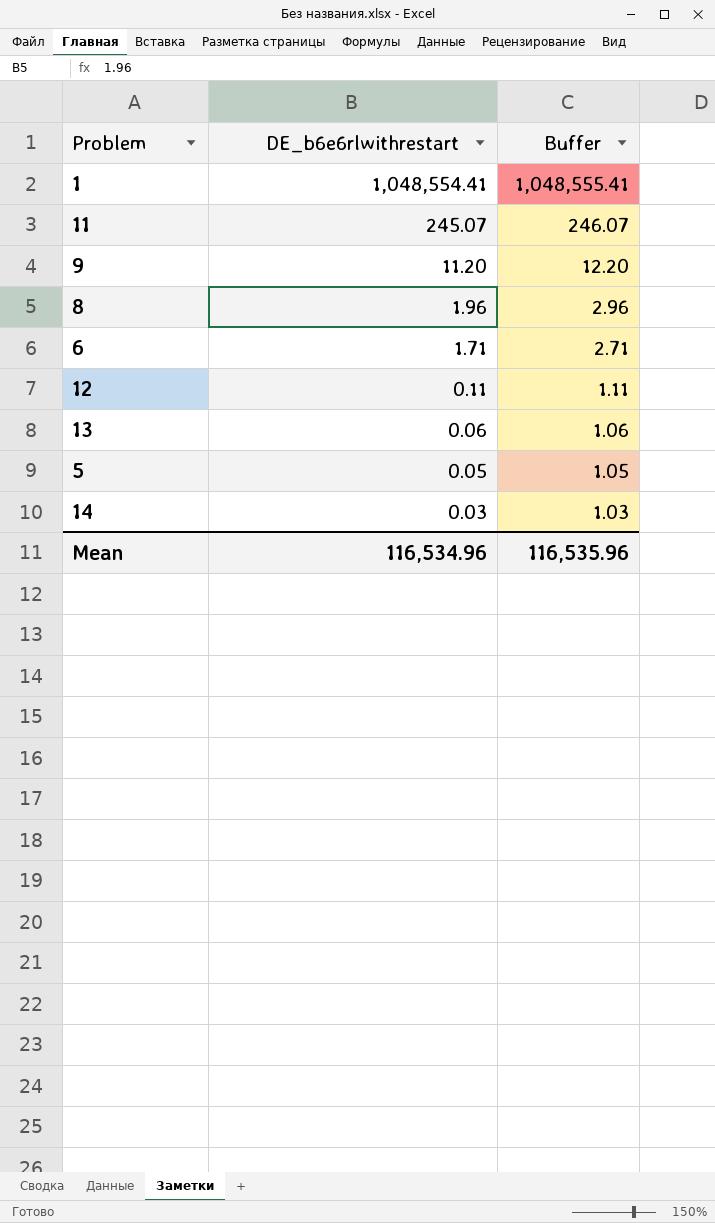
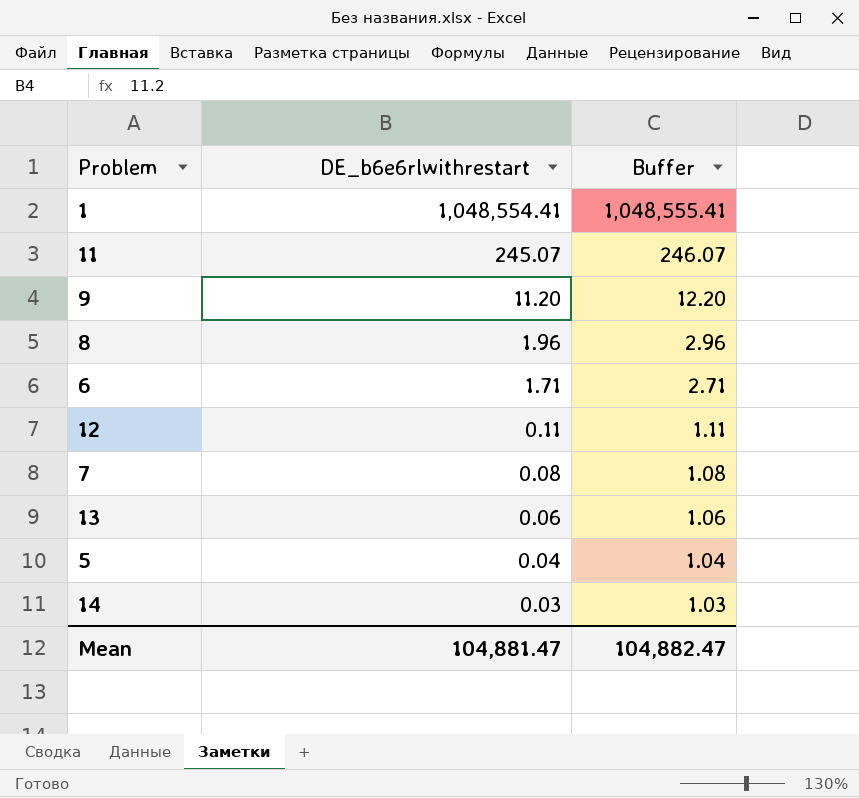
row 7: none -> 0.08 | 1.08
5 | DE_b6e6rlwithrestart: 0.05 -> 0.04
5 | Buffer: 1.05 -> 1.04
Mean | DE_b6e6rlwithrestart: 116,534.96 -> 104,881.47
Mean | Buffer: 116,535.96 -> 104,882.47

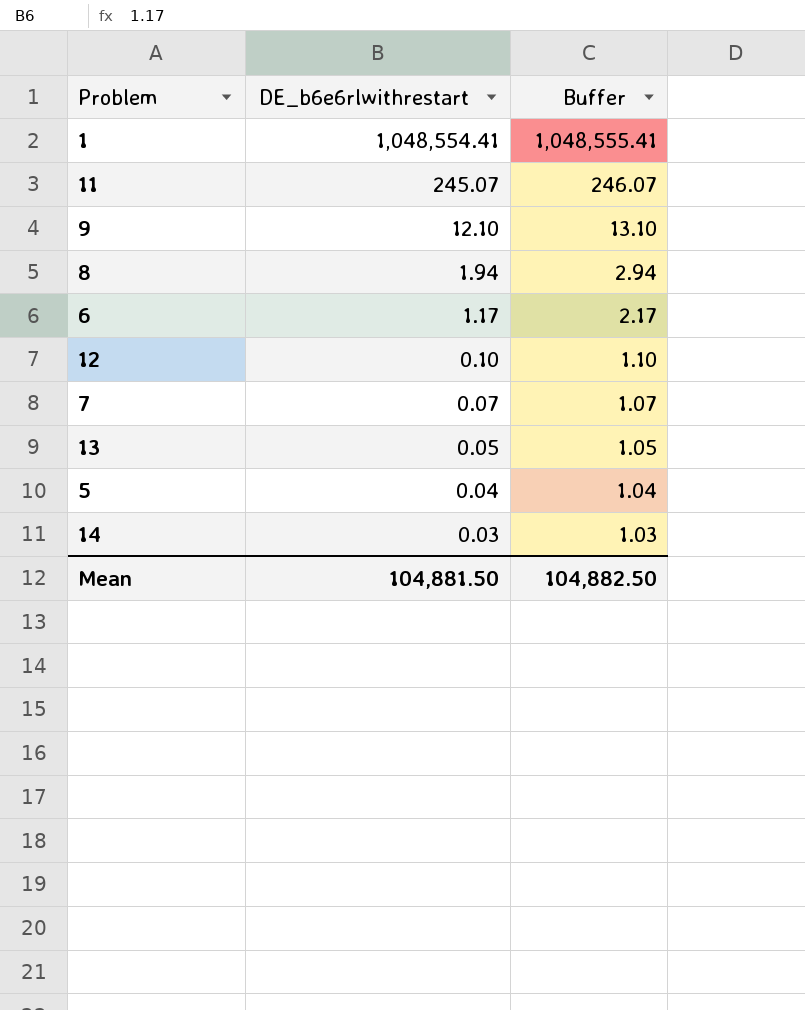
9 | DE_b6e6rlwithrestart: 11.20 -> 12.10
9 | Buffer: 12.20 -> 13.10
8 | DE_b6e6rlwithrestart: 1.96 -> 1.94
8 | Buffer: 2.96 -> 2.94
6 | DE_b6e6rlwithrestart: 1.71 -> 1.17
6 | Buffer: 2.71 -> 2.17
12 | DE_b6e6rlwithrestart: 0.11 -> 0.10
12 | Buffer: 1.11 -> 1.10
7 | DE_b6e6rlwithrestart: 0.08 -> 0.07
7 | Buffer: 1.08 -> 1.07
13 | DE_b6e6rlwithrestart: 0.06 -> 0.05
13 | Buffer: 1.06 -> 1.05
Mean | DE_b6e6rlwithrestart: 104,881.47 -> 104,881.50
Mean | Buffer: 104,882.47 -> 104,882.50

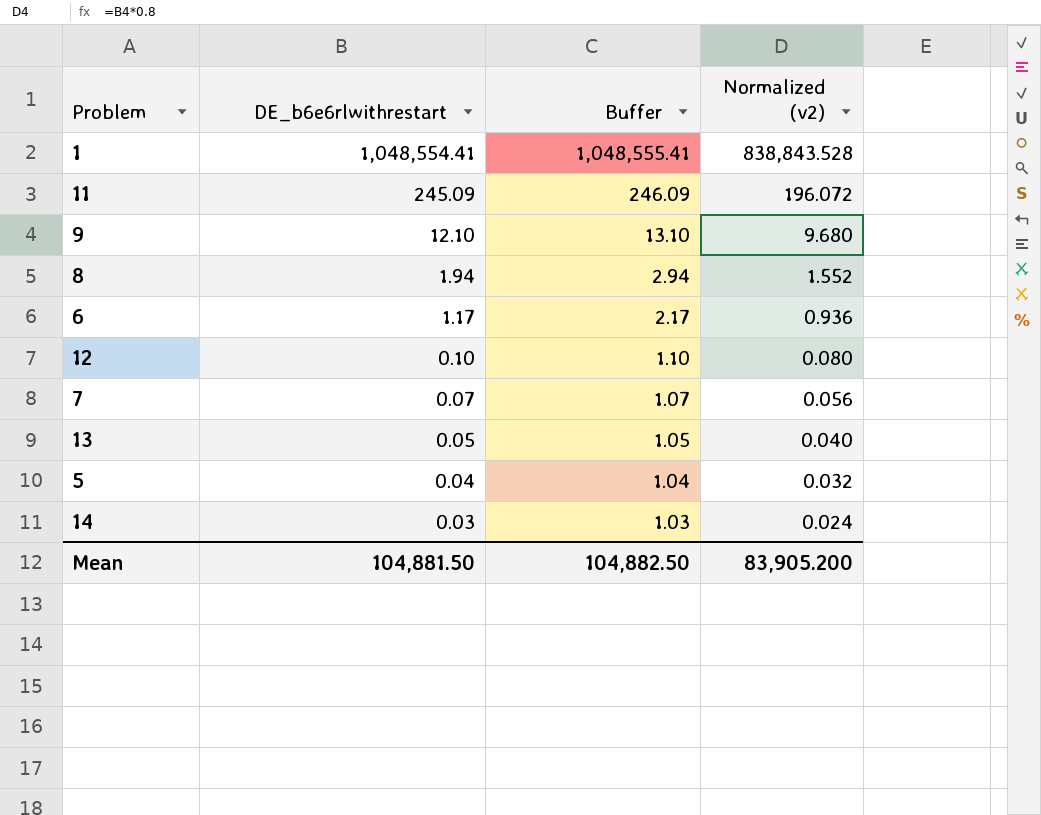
column Normalized (v2) | formula: none -> [DE_b6e6rlwithrestart] * 0.8
11 | DE_b6e6rlwithrestart: 245.07 -> 245.09
11 | Buffer: 246.07 -> 246.09

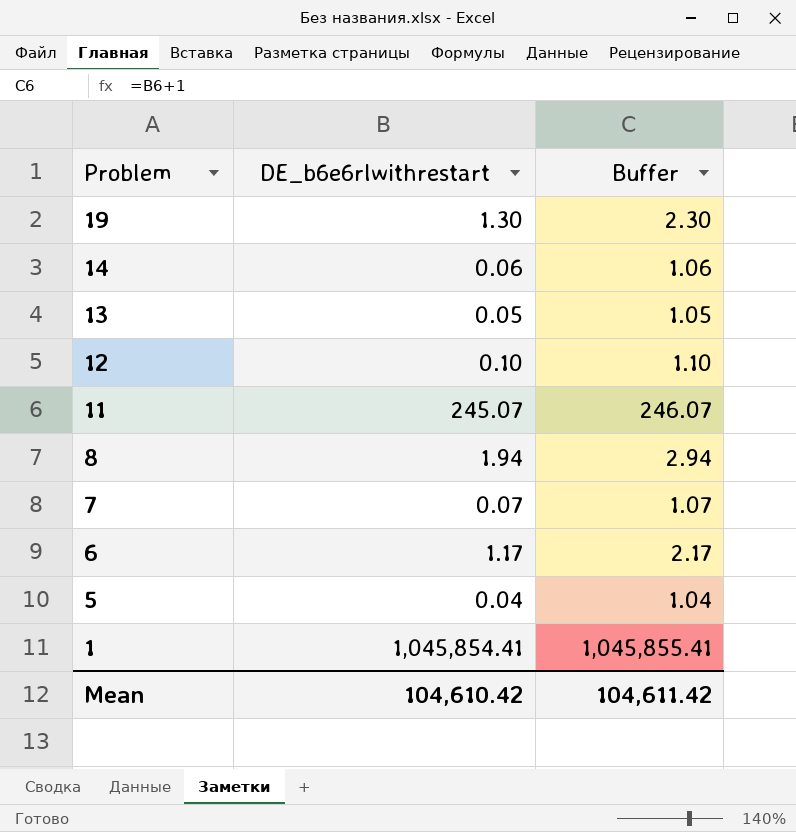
row order: DE_b6e6rlwithrestart descending -> Problem descending
column Normalized (v2) | formula: [DE_b6e6rlwithrestart] * 0.8 -> none
row 9: 12.10 | 13.10 | 9.680 -> none
row 19: none -> 1.30 | 2.30
14 | DE_b6e6rlwithrestart: 0.03 -> 0.06
14 | Buffer: 1.03 -> 1.06
11 | DE_b6e6rlwithrestart: 245.09 -> 245.07
11 | Buffer: 246.09 -> 246.07
1 | DE_b6e6rlwithrestart: 1,048,554.41 -> 1,045,854.41
1 | Buffer: 1,048,555.41 -> 1,045,855.41
Mean | DE_b6e6rlwithrestart: 104,881.50 -> 104,610.42
Mean | Buffer: 104,882.50 -> 104,611.42

